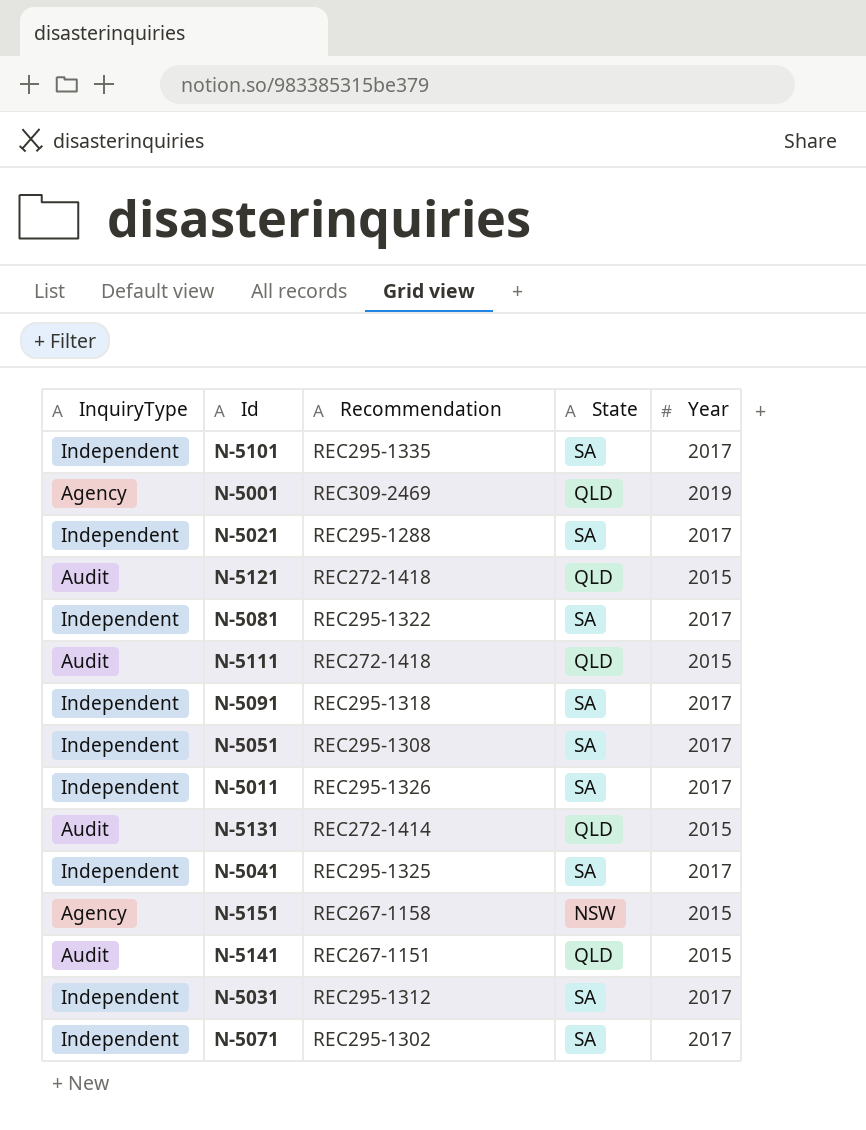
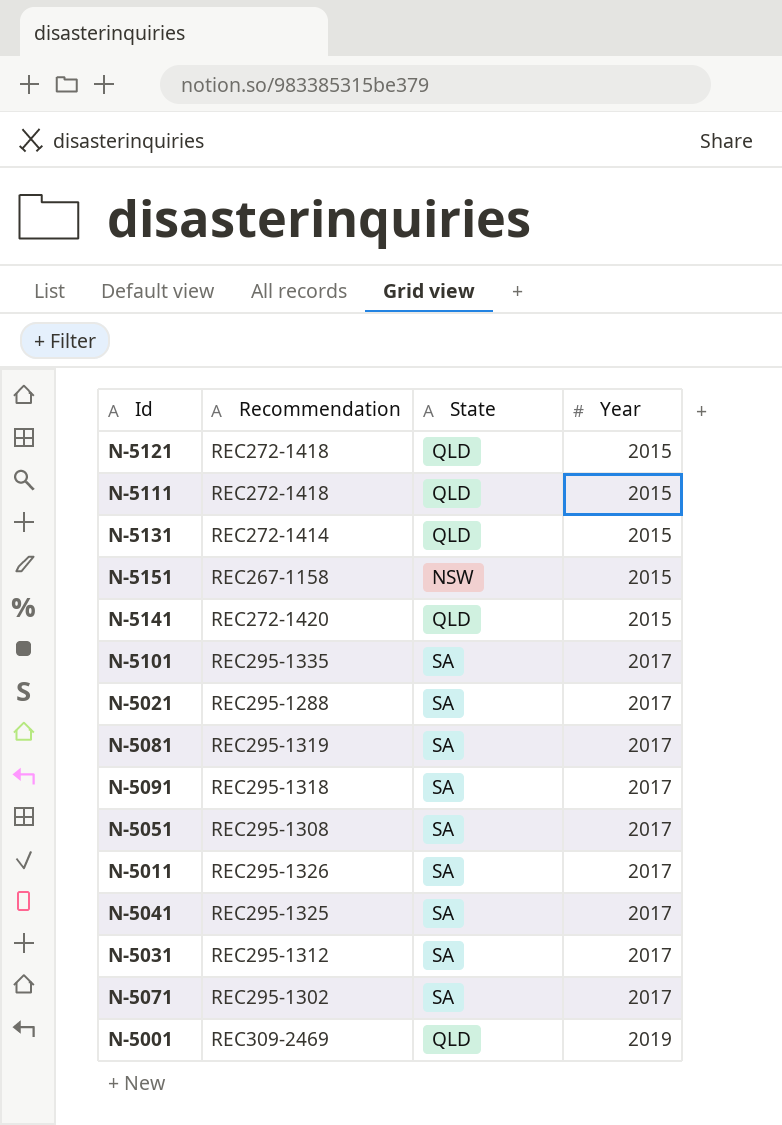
row order: none -> Year ascending
column InquiryType | position: 1 -> none
N-5141 | Recommendation: REC267-1151 -> REC272-1420
N-5081 | Recommendation: REC295-1322 -> REC295-1319

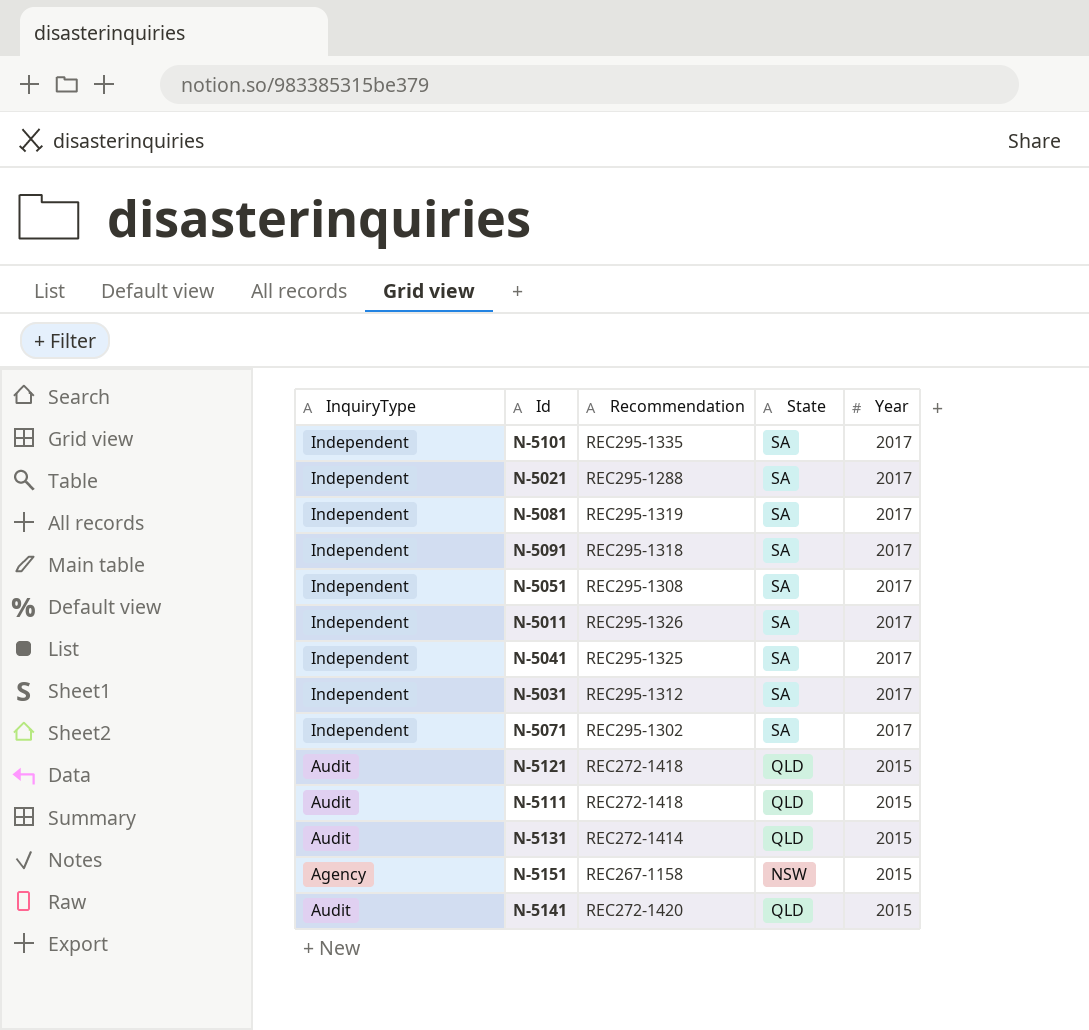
row order: Year ascending -> Year descending
column InquiryType | position: none -> 1
row N-5001: REC309-2469 | QLD | 2019 -> none

